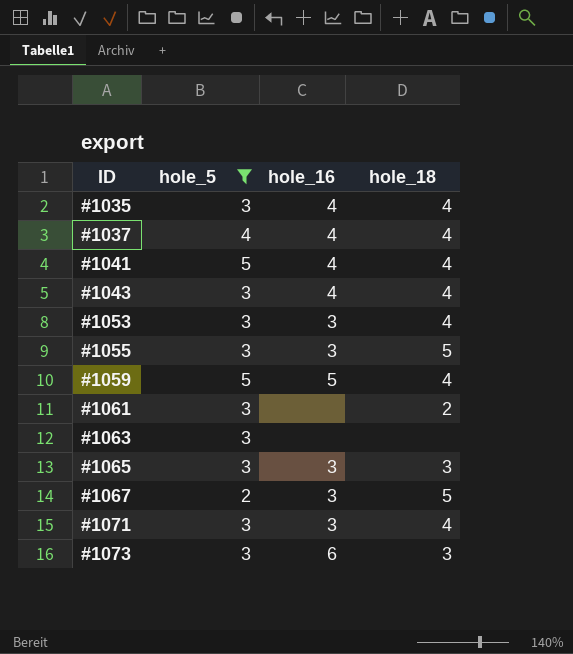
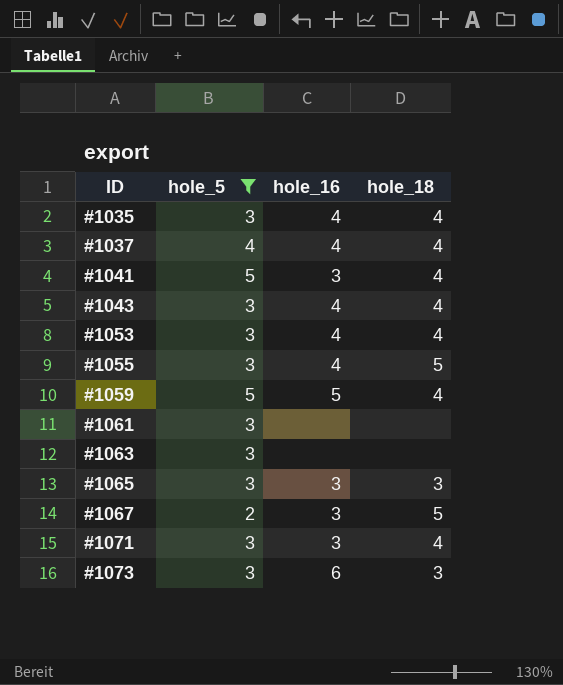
#1041 | hole_16: 4 -> 3
#1053 | hole_16: 3 -> 4
#1055 | hole_16: 3 -> 4
#1061 | hole_18: 2 -> none

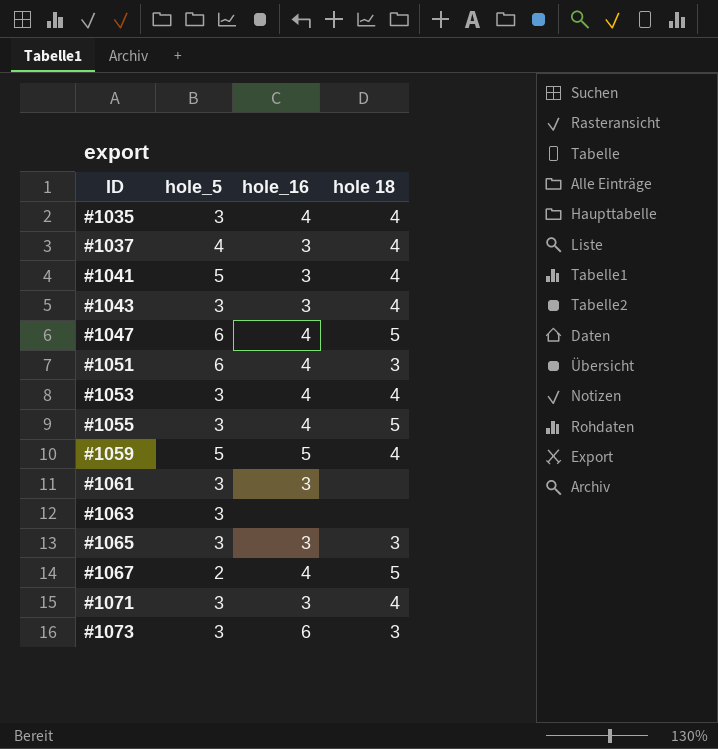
filter: hole_5 != 6 -> none
column name: hole_18 -> hole 18
#1037 | hole_16: 4 -> 3
#1043 | hole_16: 4 -> 3
#1061 | hole_16: none -> 3
#1067 | hole_16: 3 -> 4

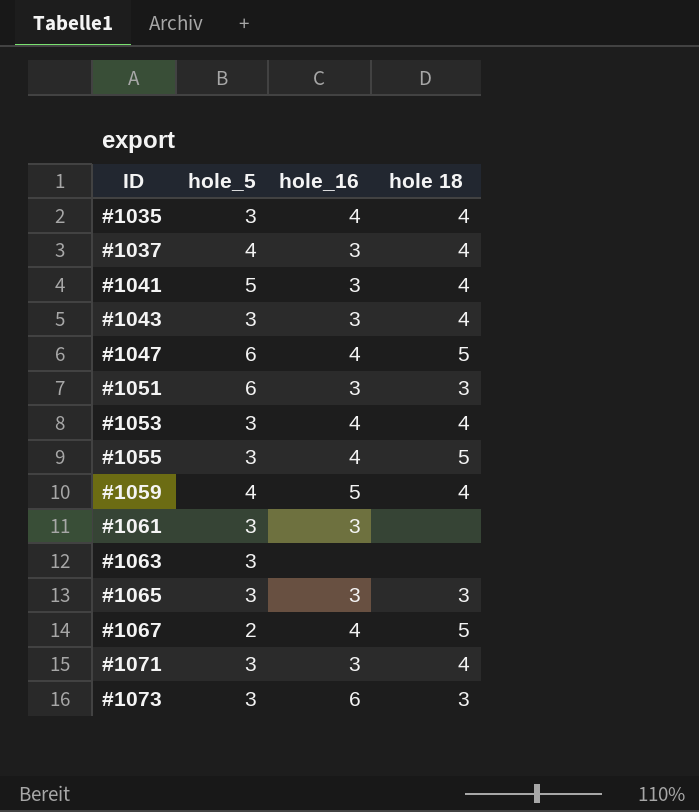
#1051 | hole_16: 4 -> 3
#1059 | hole_5: 5 -> 4

